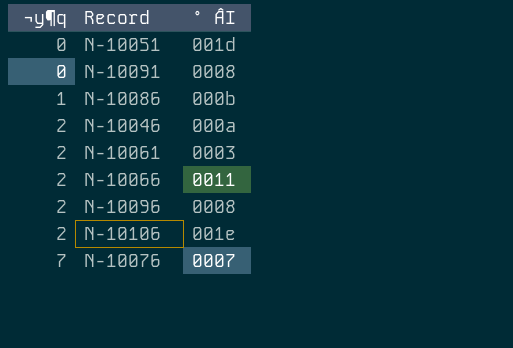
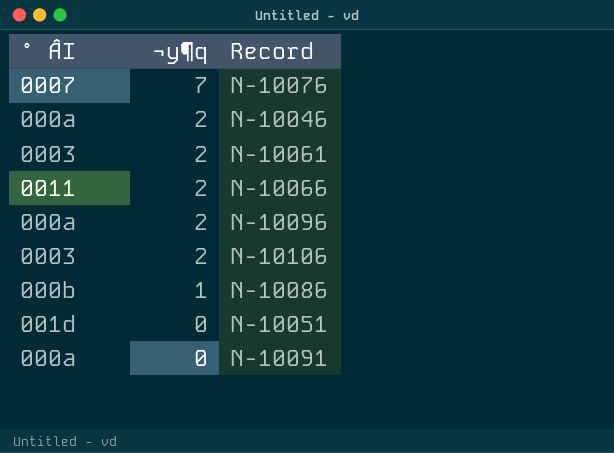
row order: ¬y¶q ascending -> ¬y¶q descending
column ° ÂI | position: 3 -> 1
N-10096 | ° ÂI: 0008 -> 000a
N-10106 | ° ÂI: 001e -> 0003
N-10091 | ° ÂI: 0008 -> 000a

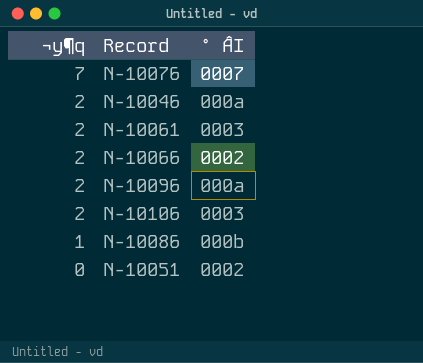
column ° ÂI | position: 1 -> 3
row N-10091: 000a | 0 -> none
N-10066 | ° ÂI: 0011 -> 0002
N-10051 | ° ÂI: 001d -> 0002

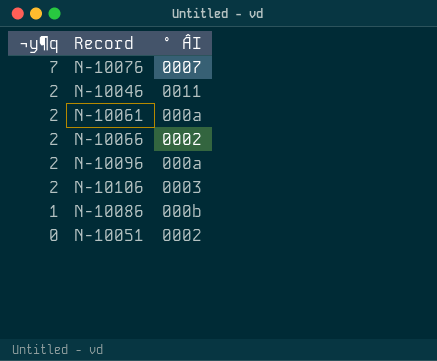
N-10046 | ° ÂI: 000a -> 0011
N-10061 | ° ÂI: 0003 -> 000a

